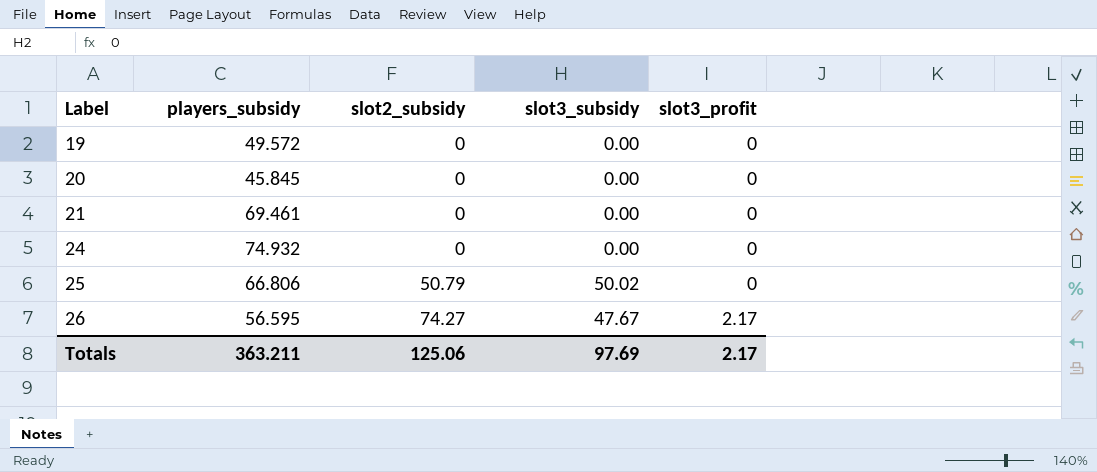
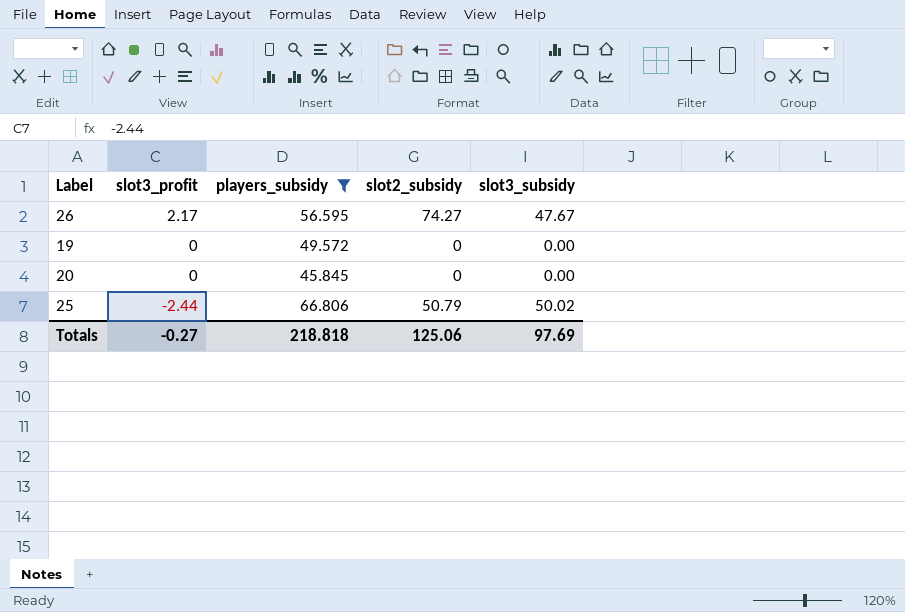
filter: none -> players_subsidy <= 66.806
row order: Label ascending -> slot3_profit descending
column slot3_profit | position: 5 -> 2
25 | slot3_profit: 0 -> -2.44
Totals | slot3_profit: 2.17 -> -0.27
Totals | players_subsidy: 363.211 -> 218.818

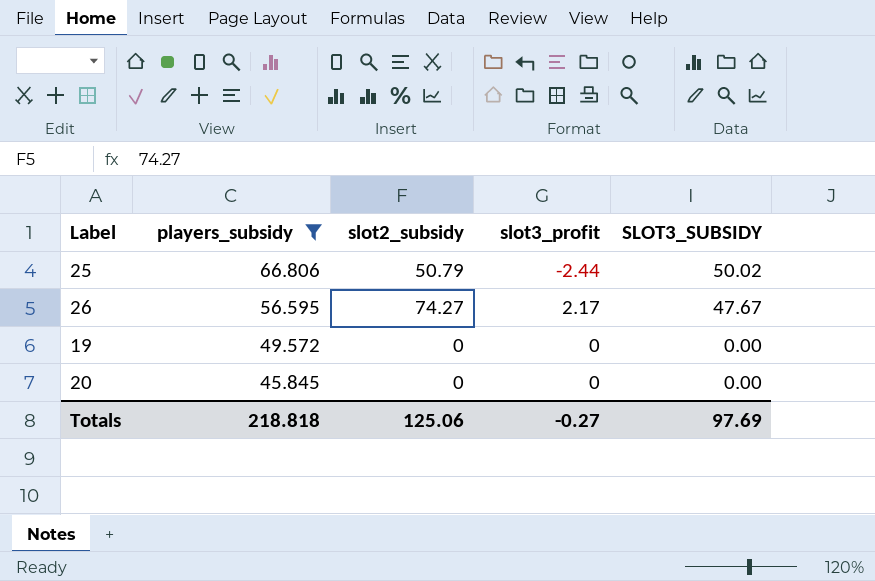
row order: slot3_profit descending -> players_subsidy descending
column slot3_profit | position: 2 -> 4
column name: slot3_subsidy -> SLOT3_SUBSIDY

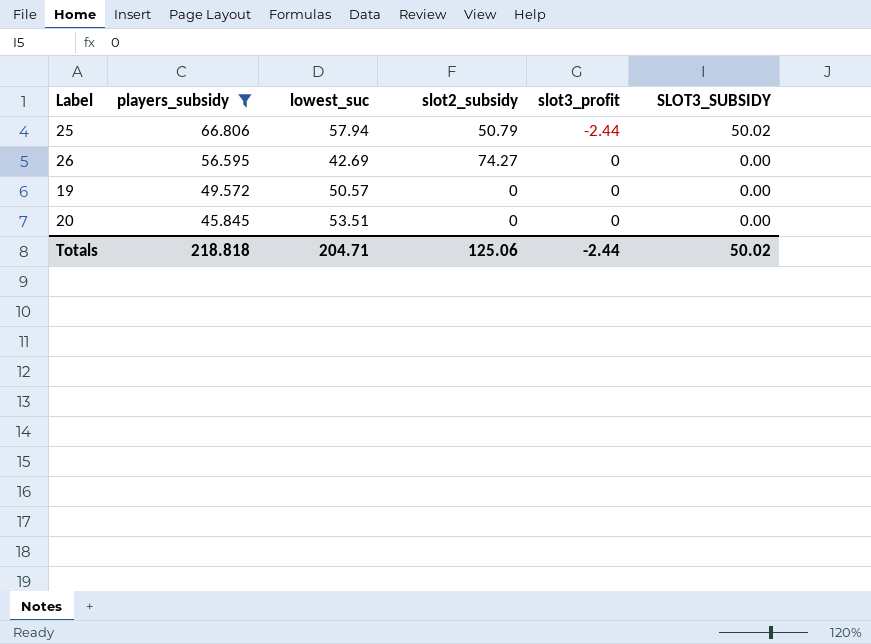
column lowest_suc | position: none -> 3
26 | slot3_profit: 2.17 -> 0
26 | SLOT3_SUBSIDY: 47.67 -> 0.00
Totals | slot3_profit: -0.27 -> -2.44
Totals | SLOT3_SUBSIDY: 97.69 -> 50.02

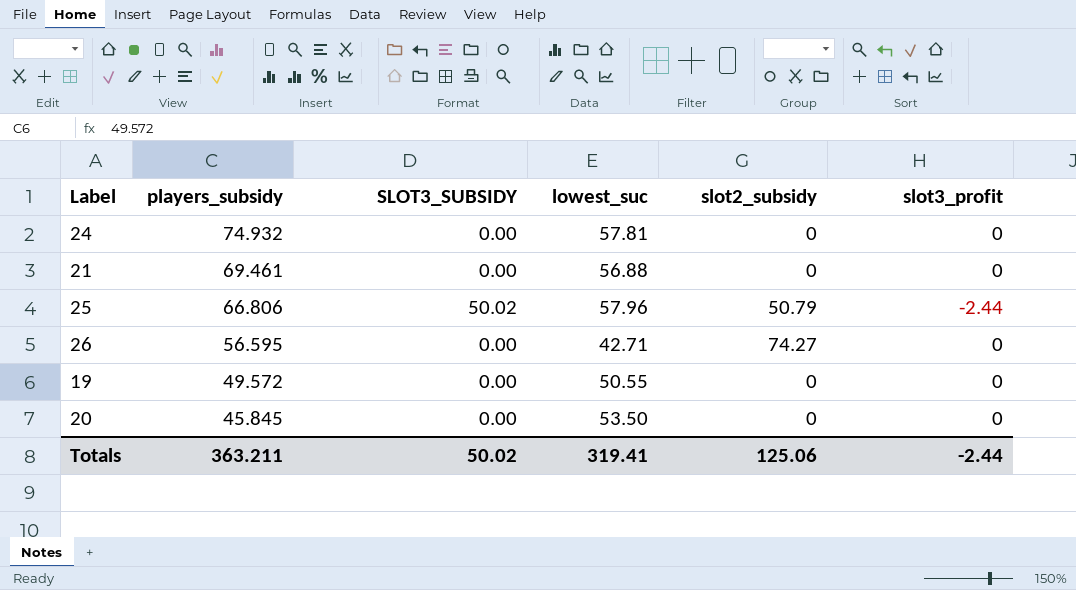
filter: players_subsidy <= 66.806 -> none
column SLOT3_SUBSIDY | position: 6 -> 3
25 | lowest_suc: 57.94 -> 57.96
26 | lowest_suc: 42.69 -> 42.71
19 | lowest_suc: 50.57 -> 50.55
20 | lowest_suc: 53.51 -> 53.50
Totals | players_subsidy: 218.818 -> 363.211
Totals | lowest_suc: 204.71 -> 319.41

